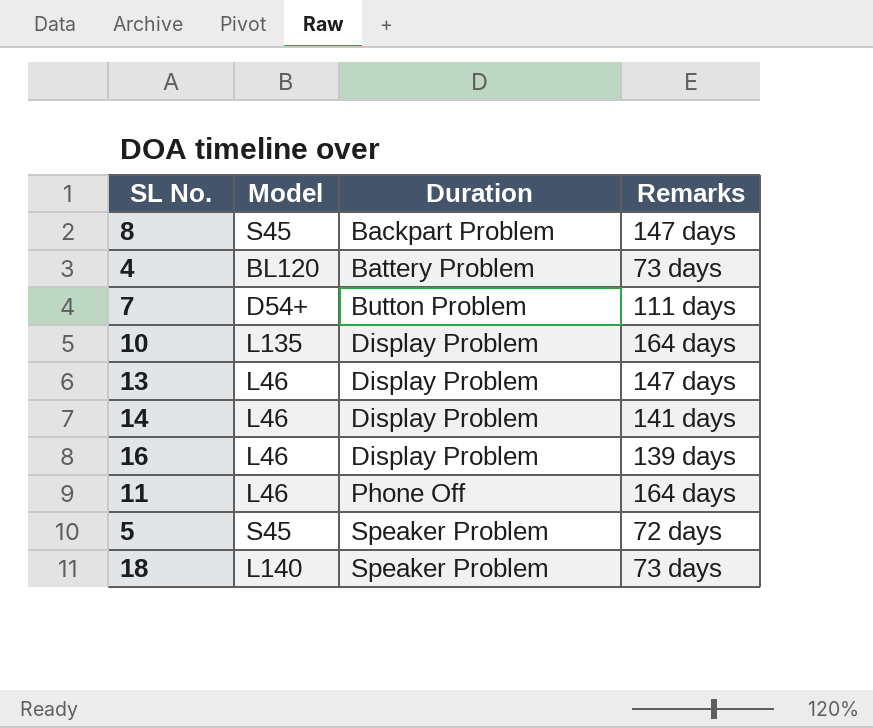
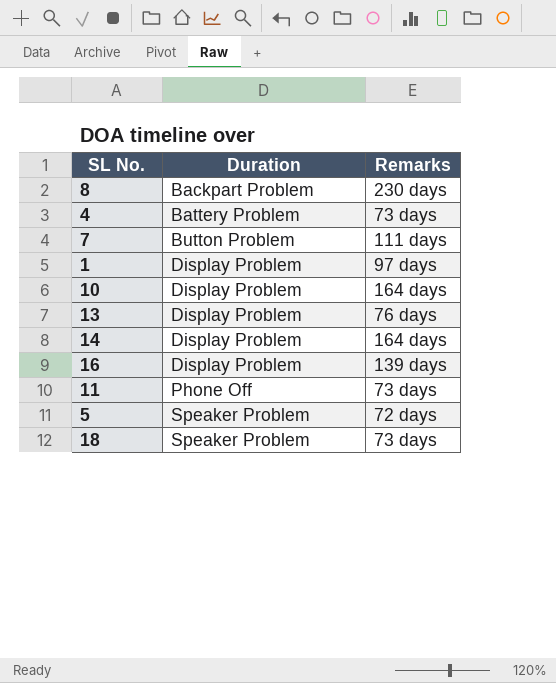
column Model | position: 2 -> none
8 | Remarks: 147 days -> 230 days
row 1: none -> Display Problem | 97 days
13 | Remarks: 147 days -> 76 days
14 | Remarks: 141 days -> 164 days
11 | Remarks: 164 days -> 73 days

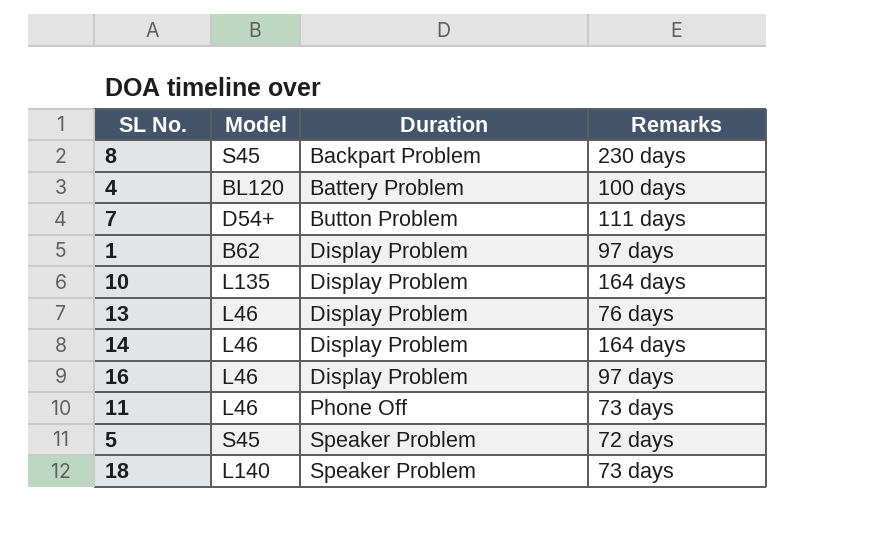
column Model | position: none -> 2
4 | Remarks: 73 days -> 100 days
16 | Remarks: 139 days -> 97 days

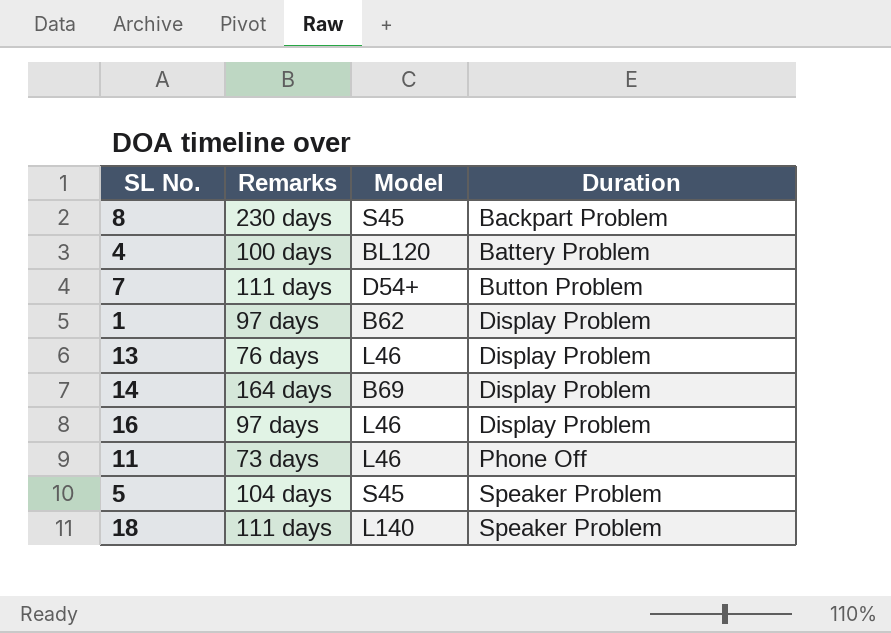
column Remarks | position: 4 -> 2
row 10: L135 | Display Problem | 164 days -> none
14 | Model: L46 -> B69
5 | Remarks: 72 days -> 104 days
18 | Remarks: 73 days -> 111 days

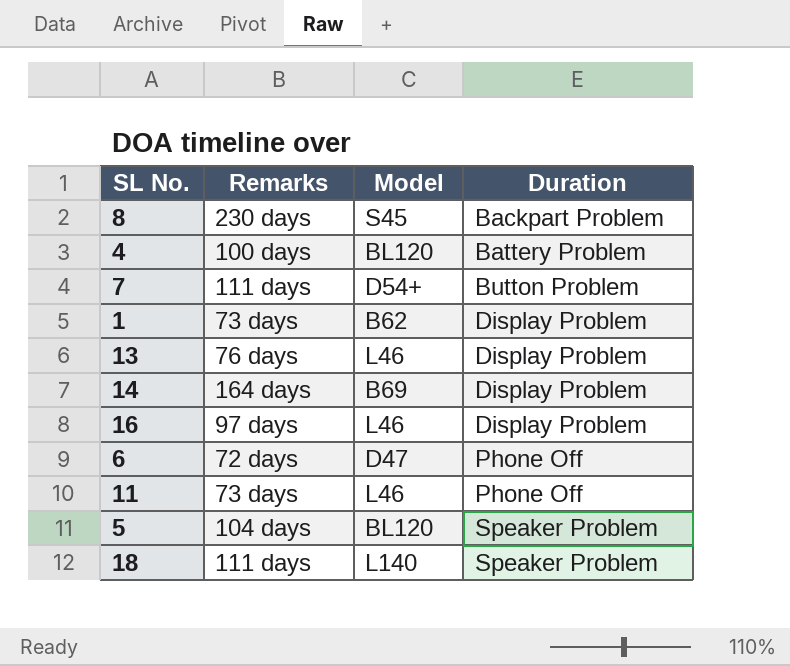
1 | Remarks: 97 days -> 73 days
row 6: none -> 72 days | D47 | Phone Off
5 | Model: S45 -> BL120

